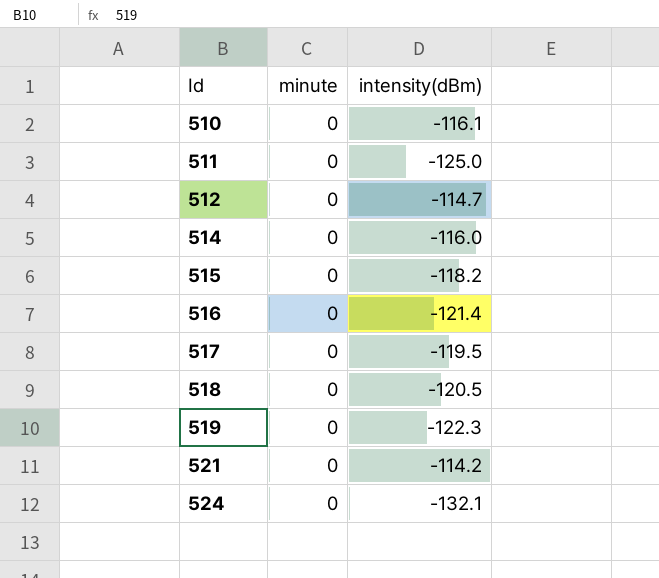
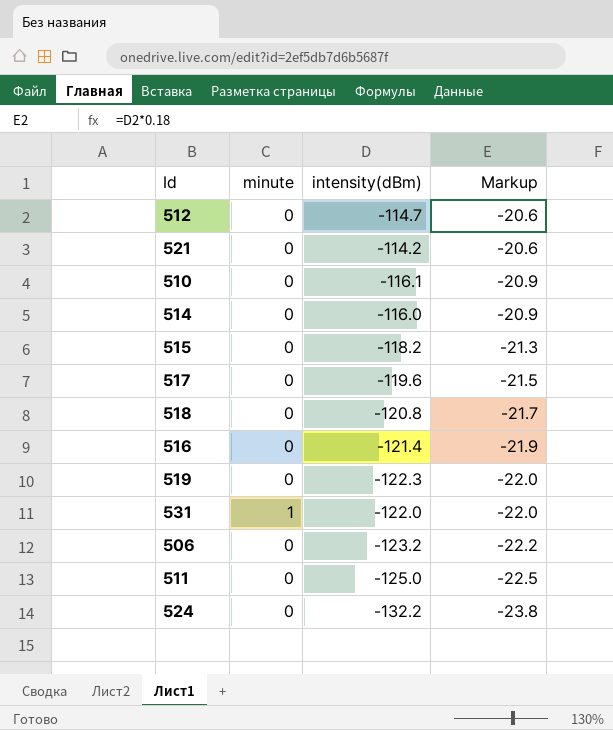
row order: Id ascending -> Markup descending
column Markup | formula: none -> [intensity(dBm)] * 0.18
517 | intensity(dBm): -119.5 -> -119.6
518 | intensity(dBm): -120.5 -> -120.8
row 531: none -> 1 | -122.0 | -22.0
row 506: none -> 0 | -123.2 | -22.2
524 | intensity(dBm): -132.1 -> -132.2

